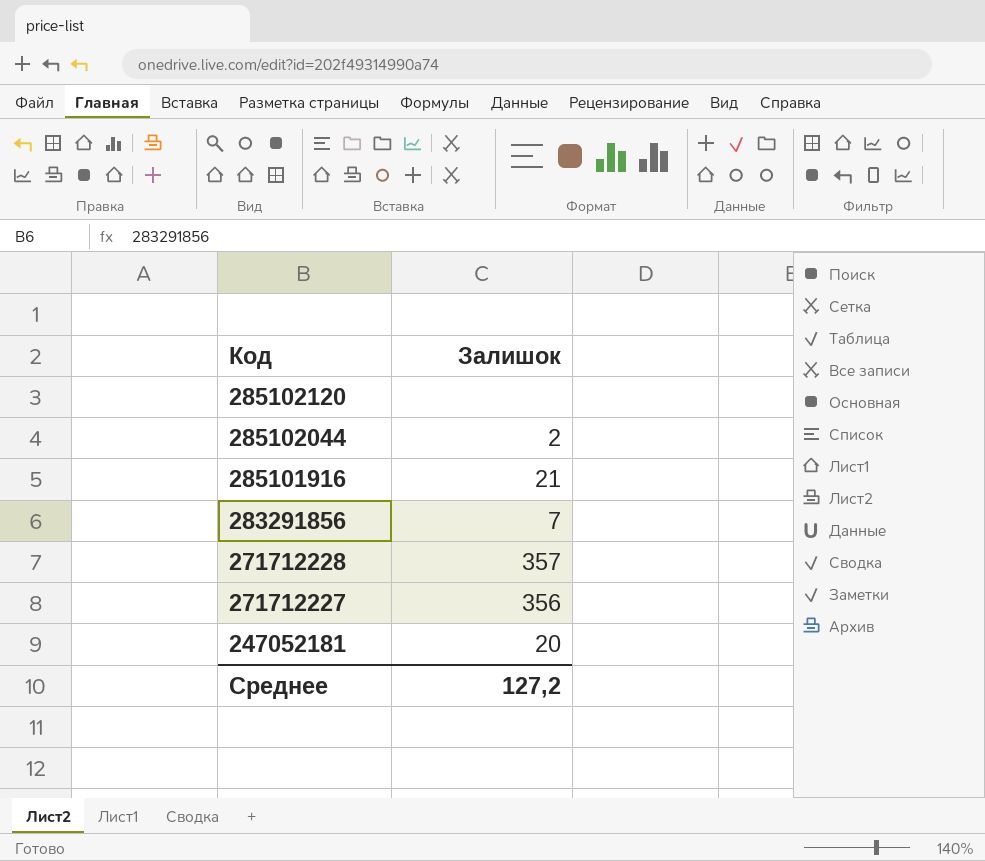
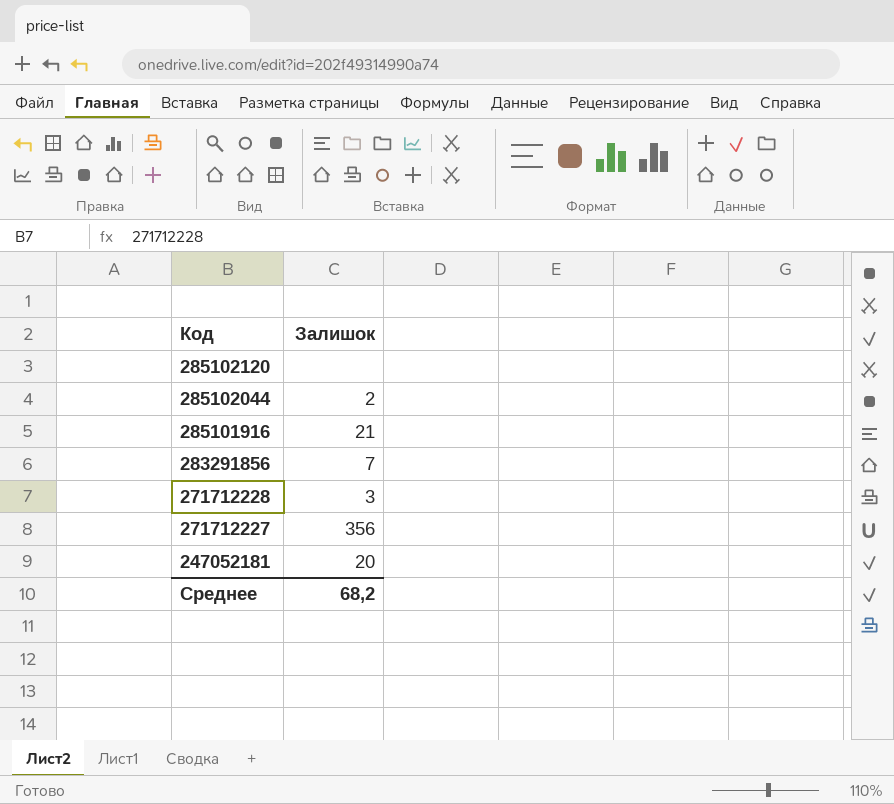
271712228 | Залишок: 357 -> 3
Среднее | Залишок: 127,2 -> 68,2

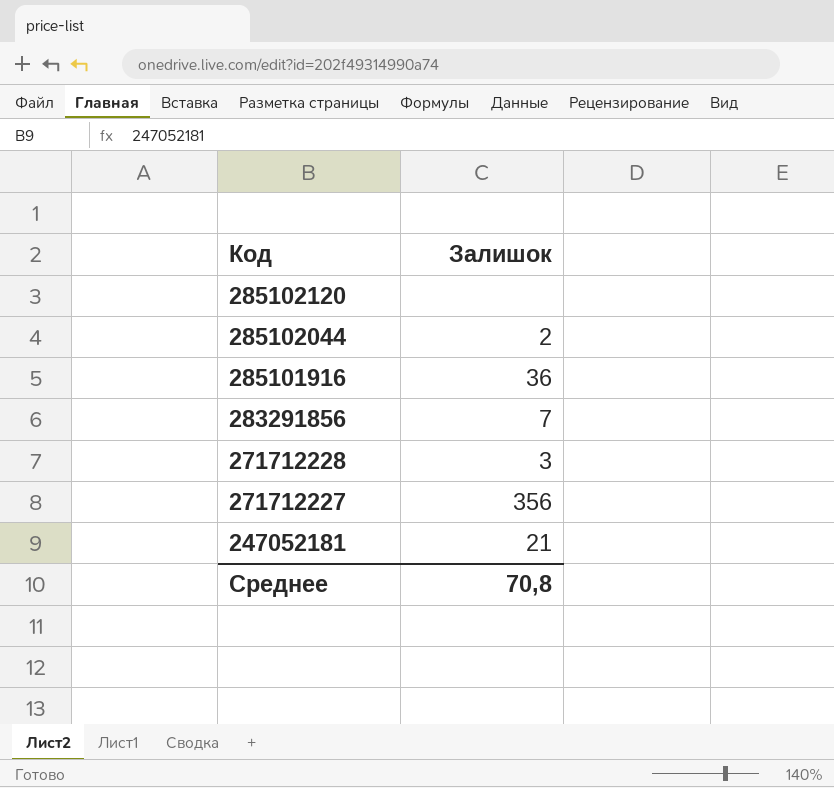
285101916 | Залишок: 21 -> 36
247052181 | Залишок: 20 -> 21
Среднее | Залишок: 68,2 -> 70,8

